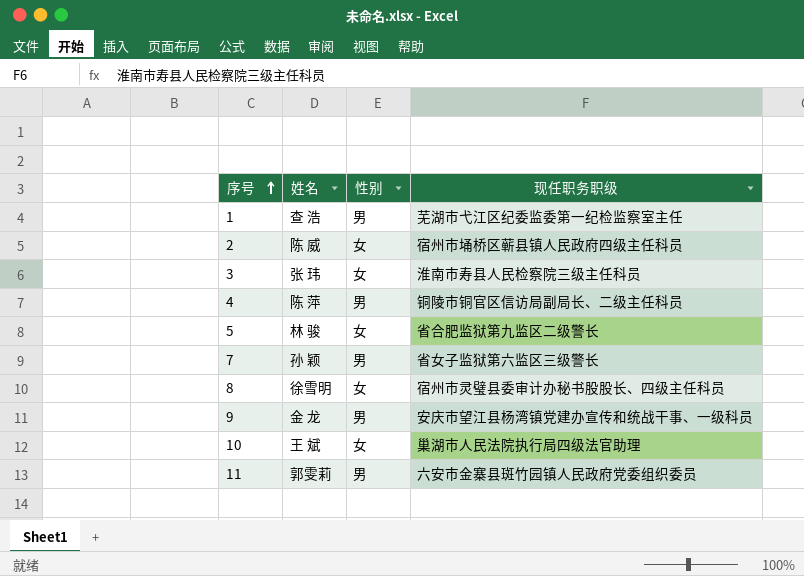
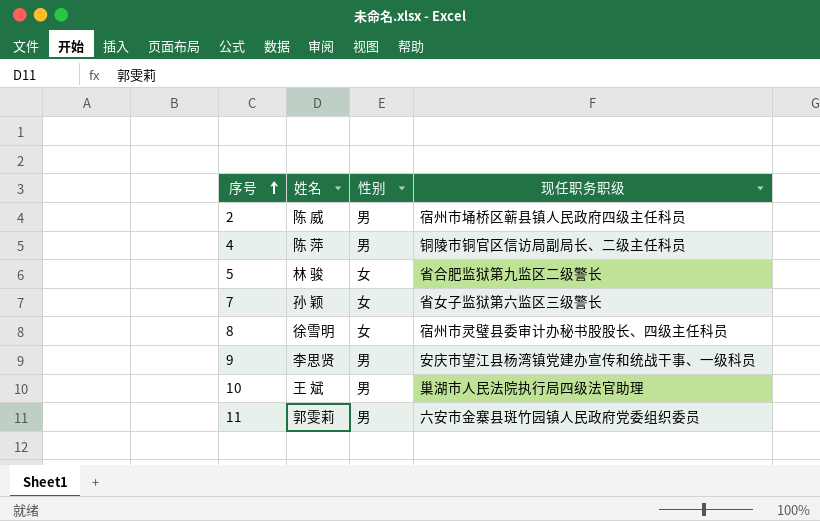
row 1: 查 浩 | 男 | 芜湖市弋江区纪委监委第一纪检监察室主任 -> none
row 3: 张 玮 | 女 | 淮南市寿县人民检察院三级主任科员 -> none
2 | 性别: 女 -> 男
7 | 性别: 男 -> 女
9 | 姓名: 金 龙 -> 李思贤
10 | 性别: 女 -> 男

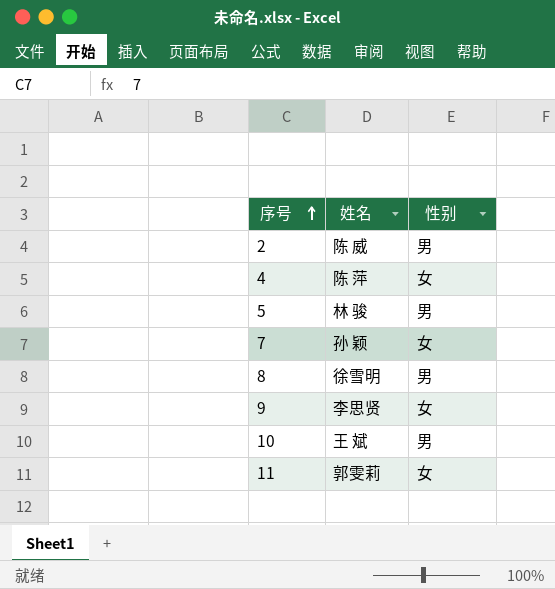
column 现任职务职级 | position: 4 -> none
4 | 性别: 男 -> 女
5 | 性别: 女 -> 男
8 | 性别: 女 -> 男
9 | 性别: 男 -> 女
11 | 性别: 男 -> 女

